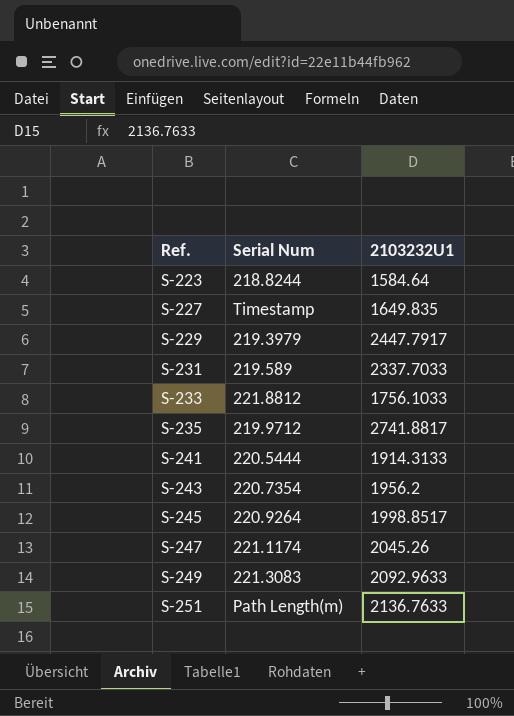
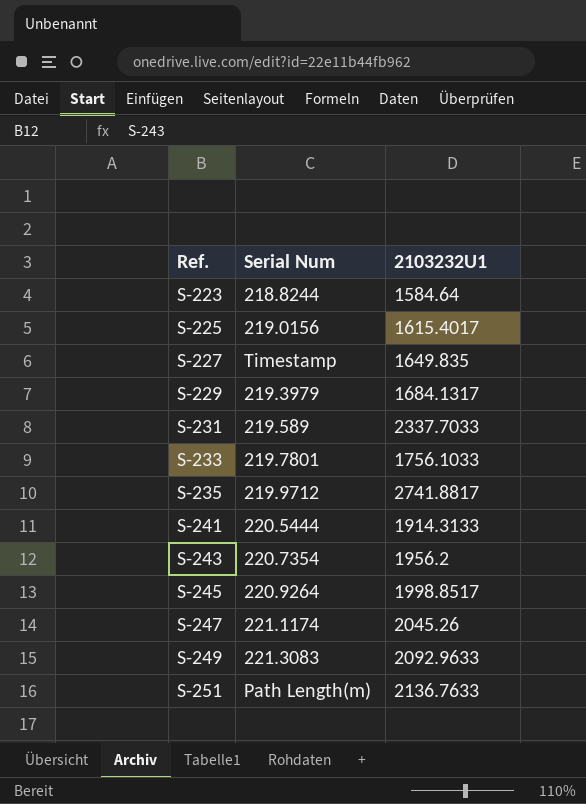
row S-225: none -> 219.0156 | 1615.4017
S-229 | 2103232U1: 2447.7917 -> 1684.1317
S-233 | Serial Num: 221.8812 -> 219.7801

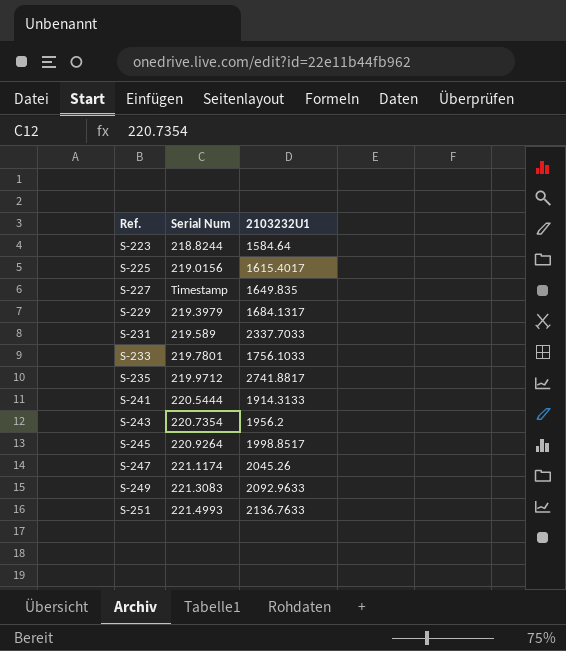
S-251 | Serial Num: Path Length(m) -> 221.4993

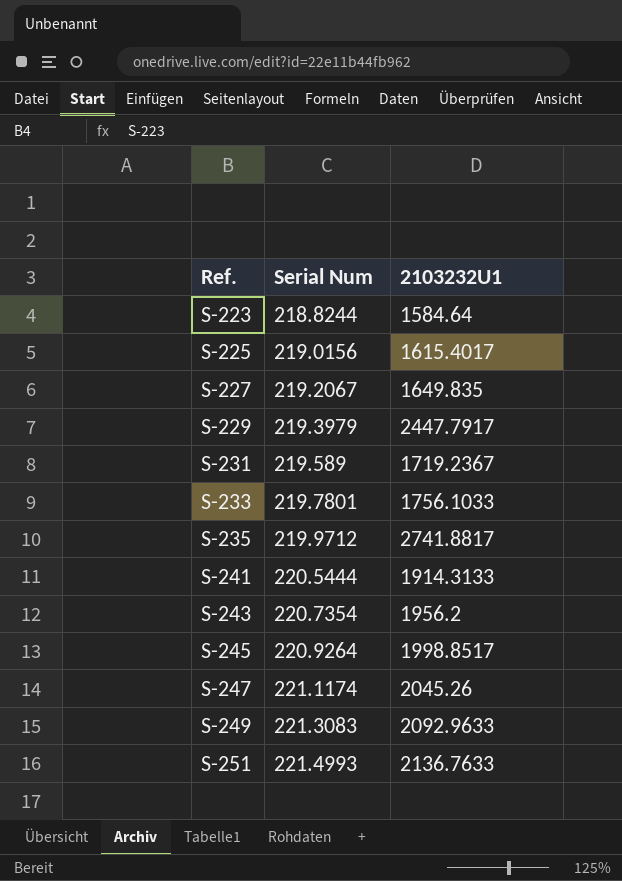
S-227 | Serial Num: Timestamp -> 219.2067
S-229 | 2103232U1: 1684.1317 -> 2447.7917
S-231 | 2103232U1: 2337.7033 -> 1719.2367

